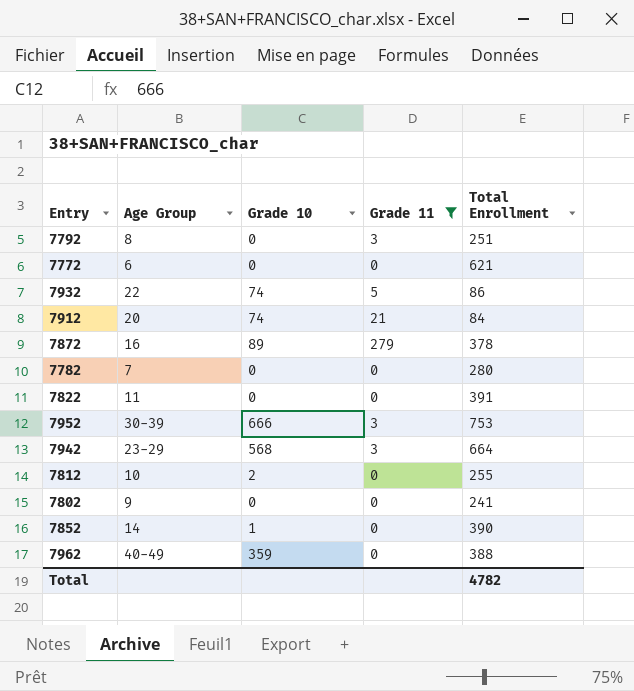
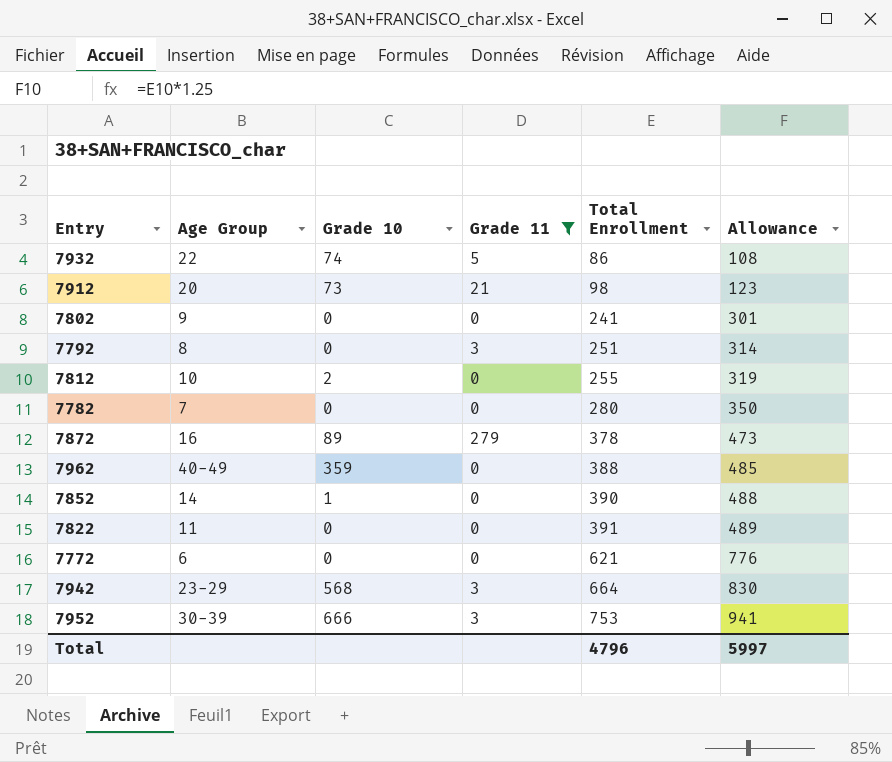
row order: none -> Total Enrollment ascending
column Allowance | formula: none -> [Total Enrollment] * 1.25
7912 | Grade 10: 74 -> 73
7912 | Total Enrollment: 84 -> 98
Total | Total Enrollment: 4782 -> 4796

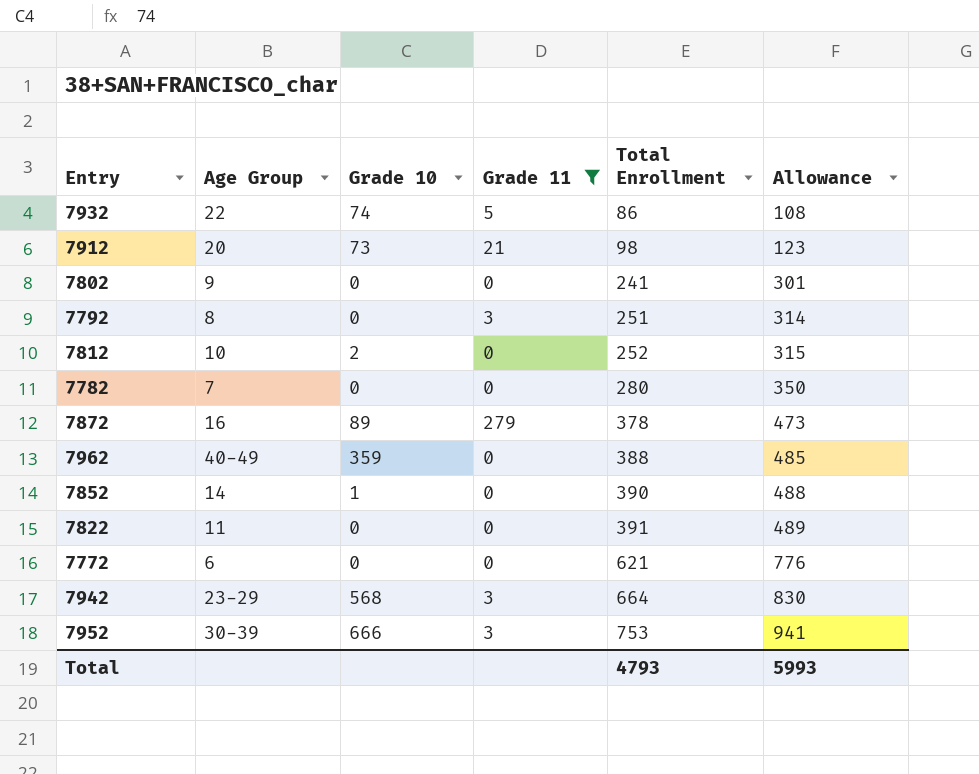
7812 | Total Enrollment: 255 -> 252
7812 | Allowance: 319 -> 315
Total | Total Enrollment: 4796 -> 4793
Total | Allowance: 5997 -> 5993

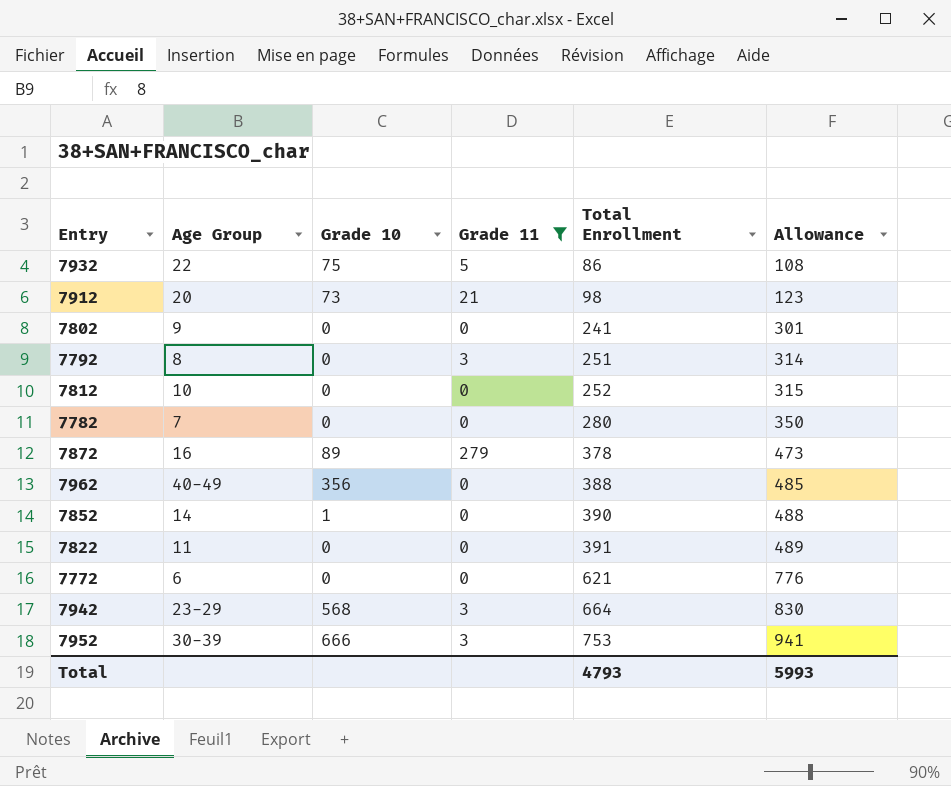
7932 | Grade 10: 74 -> 75
7812 | Grade 10: 2 -> 0
7962 | Grade 10: 359 -> 356

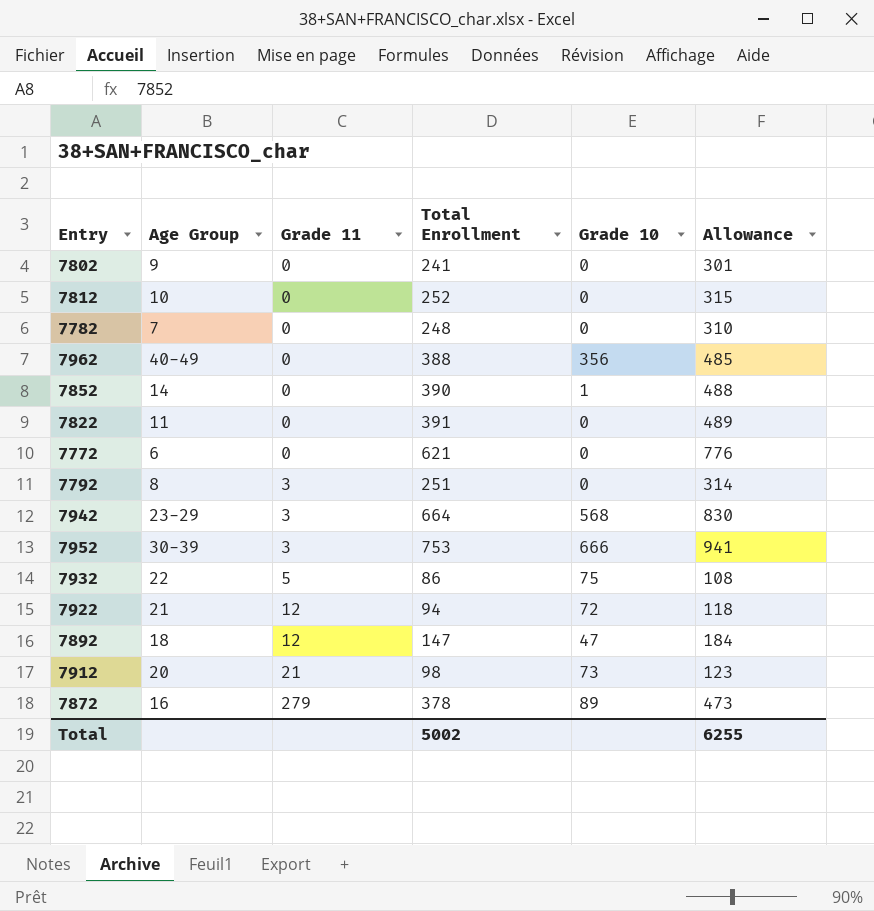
filter: Grade 11 != 12 -> none
row order: Total Enrollment ascending -> Grade 11 ascending
column Grade 10 | position: 3 -> 5
7782 | Total Enrollment: 280 -> 248
7782 | Allowance: 350 -> 310
Total | Total Enrollment: 4793 -> 5002
Total | Allowance: 5993 -> 6255

